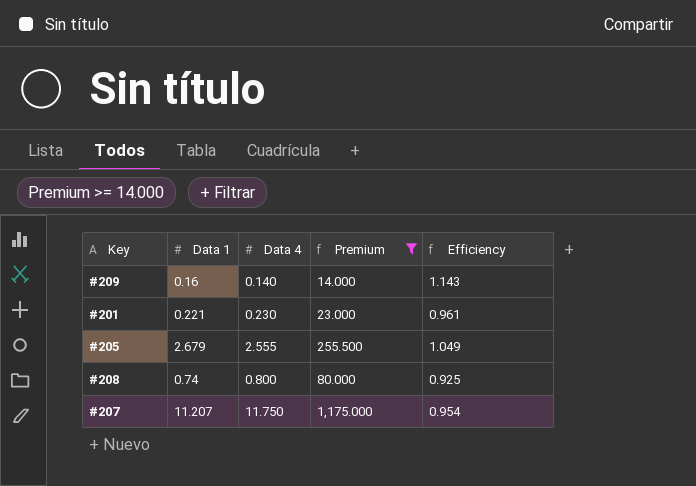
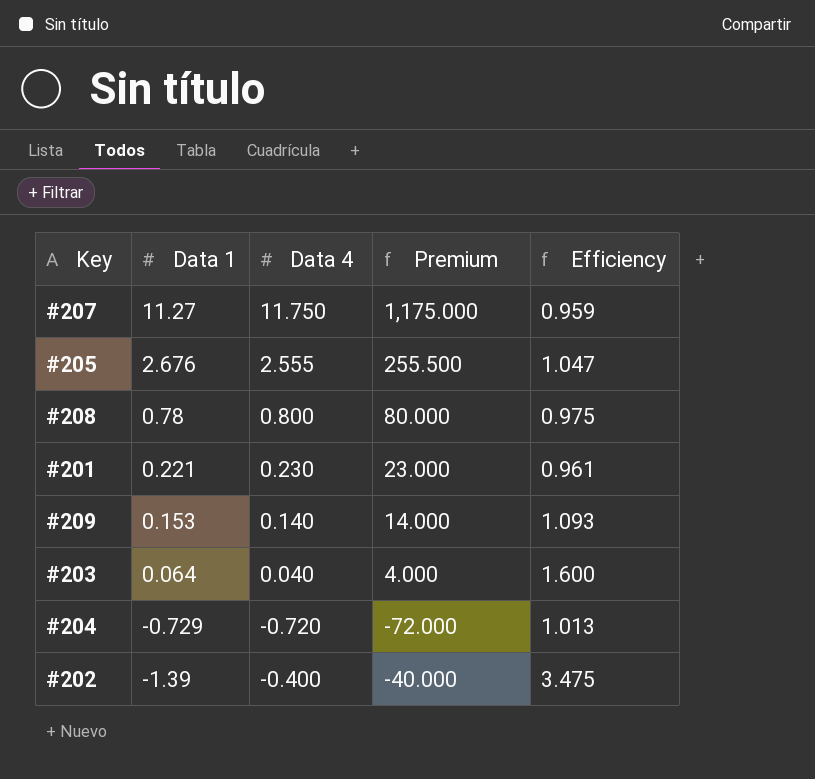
filter: Premium >= 14.000 -> none
row order: none -> Data 1 descending
#207 | Data 1: 11.207 -> 11.27
#207 | Efficiency: 0.954 -> 0.959
#205 | Data 1: 2.679 -> 2.676
#205 | Efficiency: 1.049 -> 1.047
#208 | Data 1: 0.74 -> 0.78
#208 | Efficiency: 0.925 -> 0.975
#209 | Data 1: 0.16 -> 0.153
#209 | Efficiency: 1.143 -> 1.093

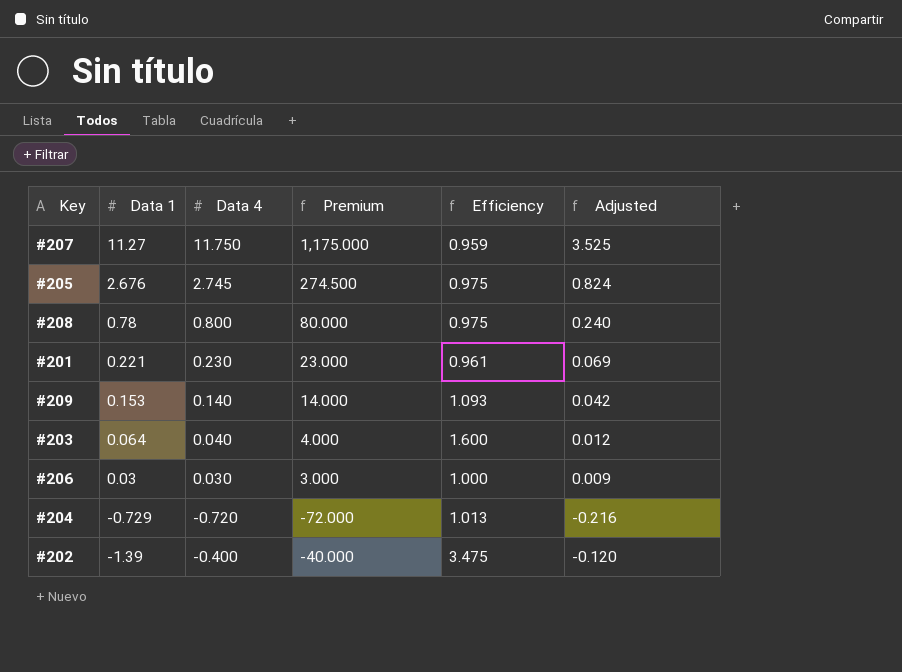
column Adjusted | formula: none -> [Data 4] * 0.3
#205 | Data 4: 2.555 -> 2.745
#205 | Premium: 255.500 -> 274.500
#205 | Efficiency: 1.047 -> 0.975
row #206: none -> 0.03 | 0.030 | 3.000 | 1.000 | 0.009

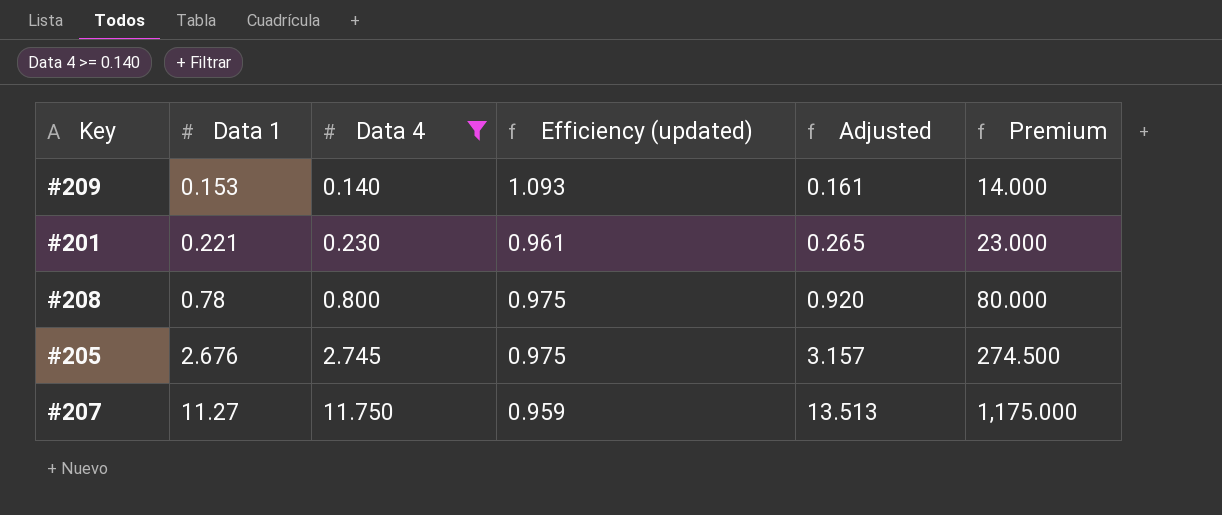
filter: none -> Data 4 >= 0.140
row order: Data 1 descending -> Data 1 ascending
column name: Efficiency -> Efficiency (updated)
column Adjusted | formula: [Data 4] * 0.3 -> [Data 4] * 1.15
column Premium | position: 4 -> 6

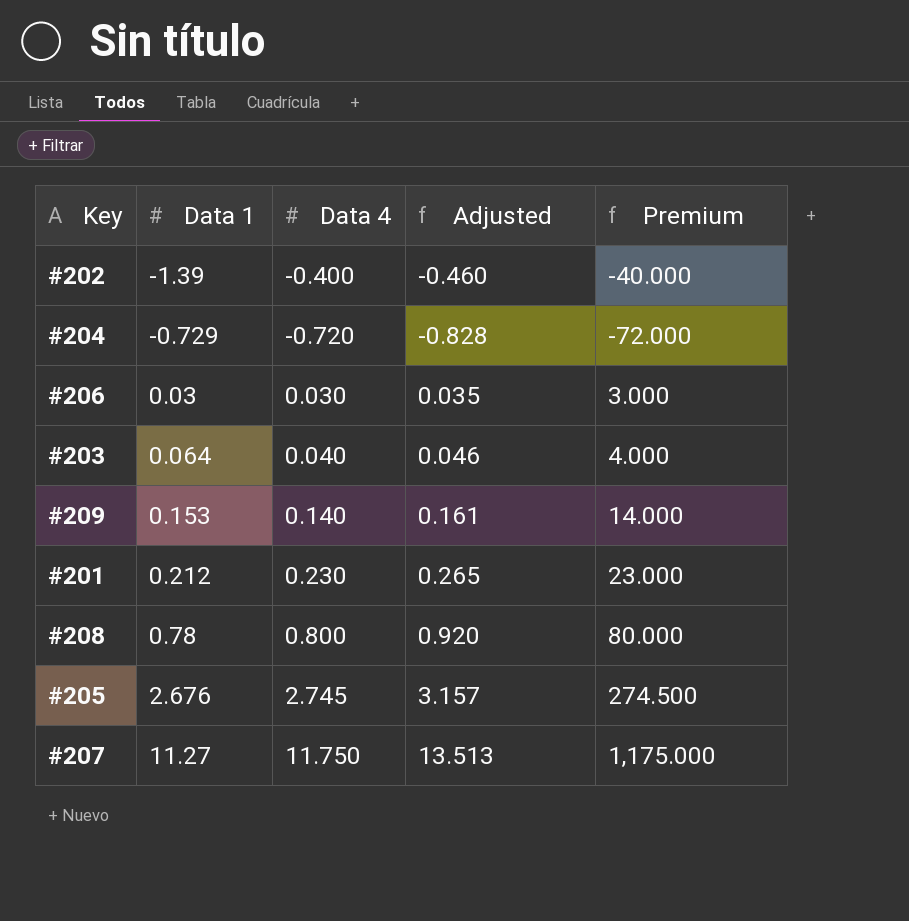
filter: Data 4 >= 0.140 -> none
column Efficiency (updated) | formula: [Data 1] / [Data 4] -> none
#201 | Data 1: 0.221 -> 0.212

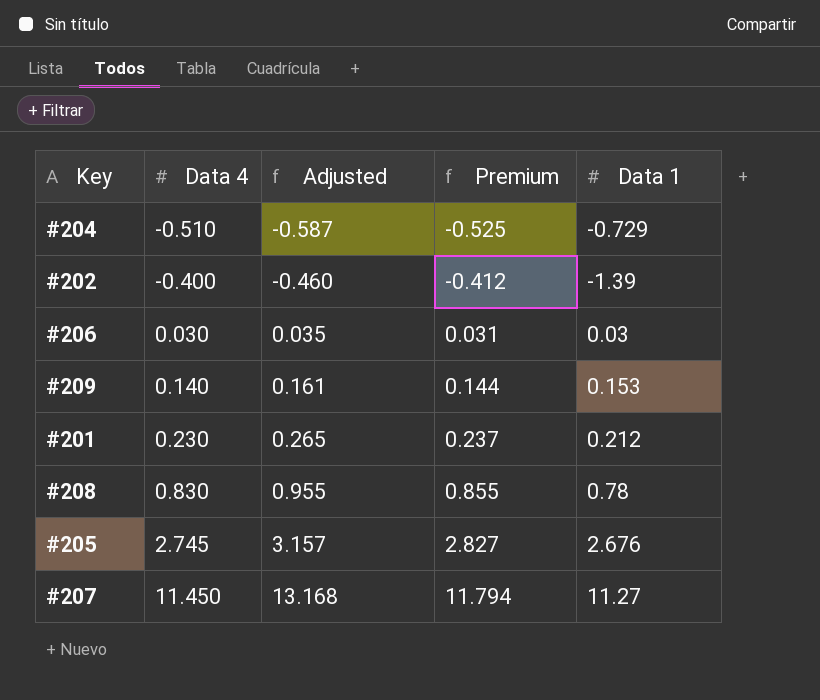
row order: Data 1 ascending -> Data 4 ascending
column Premium | formula: [Data 4] * 100 -> [Data 4] * 1.03
column Data 1 | position: 2 -> 5
row #203: 0.064 | 0.040 | 0.046 | 4.000 -> none
#204 | Data 4: -0.720 -> -0.510
#204 | Adjusted: -0.828 -> -0.587
#208 | Data 4: 0.800 -> 0.830
#208 | Adjusted: 0.920 -> 0.955
#207 | Data 4: 11.750 -> 11.450
#207 | Adjusted: 13.513 -> 13.168

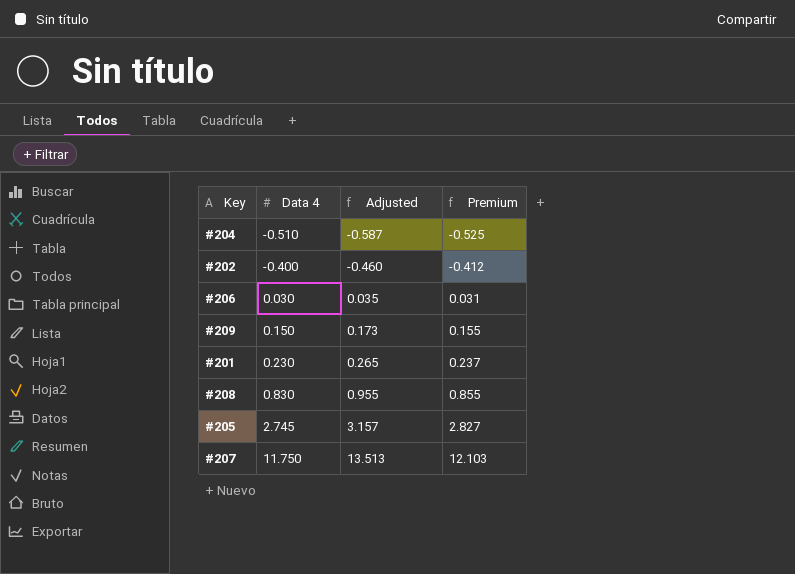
column Data 1 | position: 5 -> none
#209 | Data 4: 0.140 -> 0.150
#209 | Adjusted: 0.161 -> 0.173
#209 | Premium: 0.144 -> 0.155
#207 | Data 4: 11.450 -> 11.750
#207 | Adjusted: 13.168 -> 13.513
#207 | Premium: 11.794 -> 12.103

